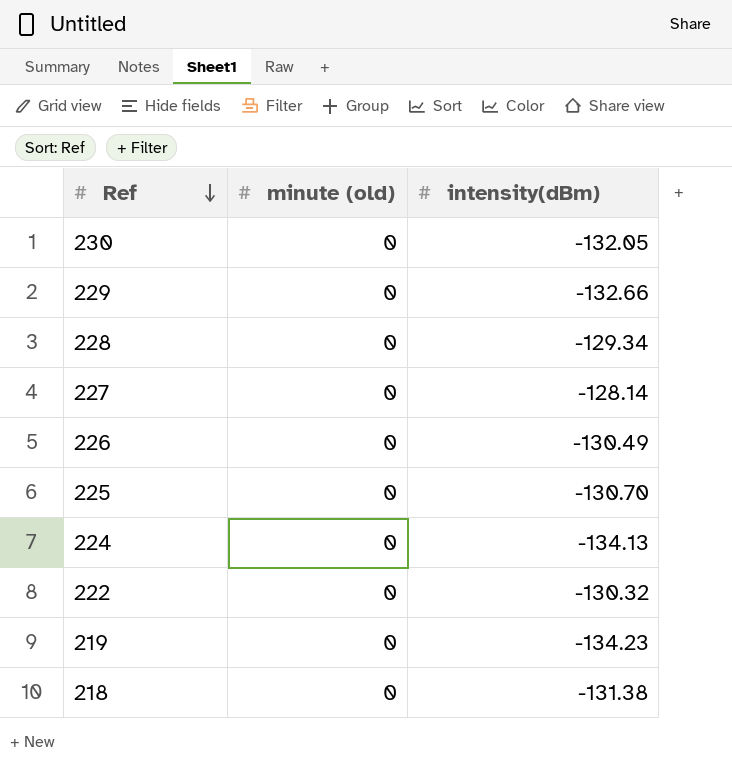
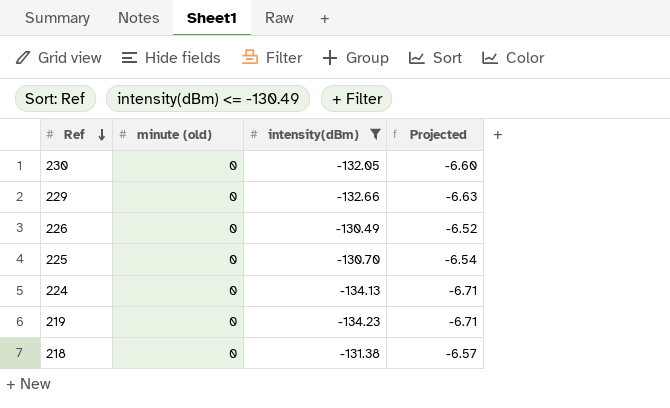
filter: none -> intensity(dBm) <= -130.49
column Projected | formula: none -> [intensity(dBm)] * 0.05

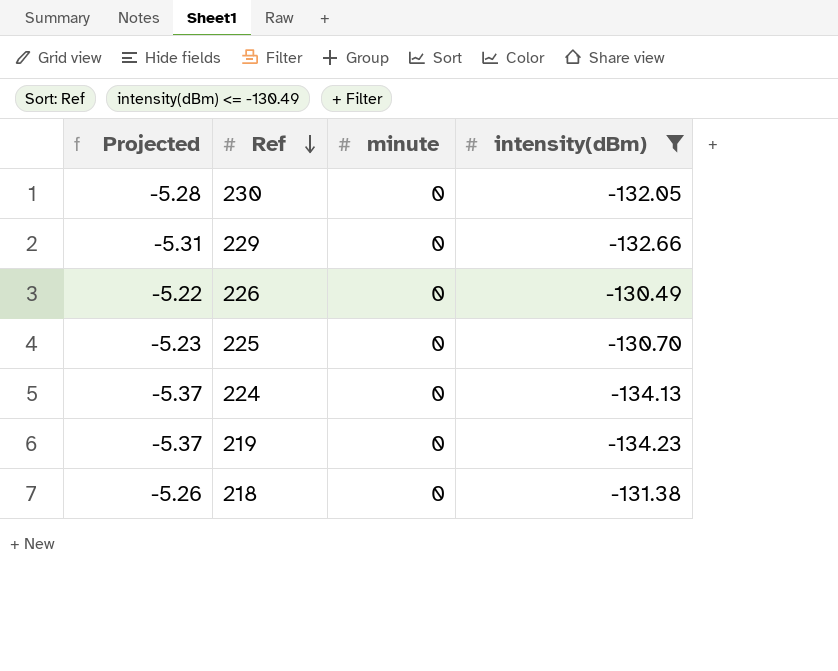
column Projected | formula: [intensity(dBm)] * 0.05 -> [intensity(dBm)] * 0.04
column Projected | position: 4 -> 1
column name: minute (old) -> minute

